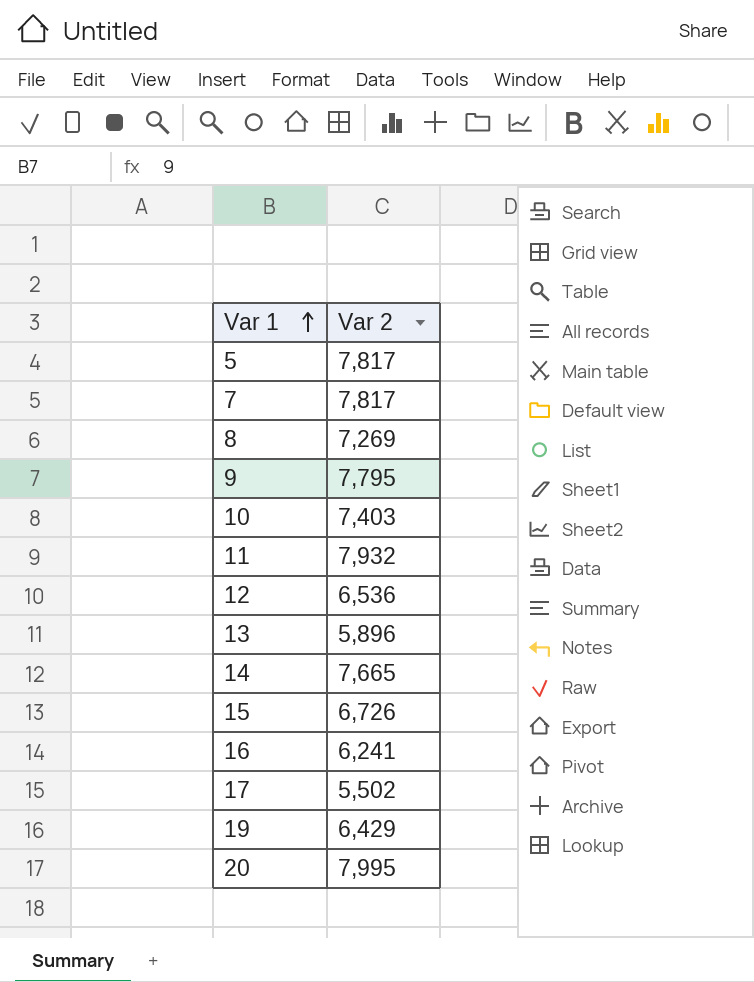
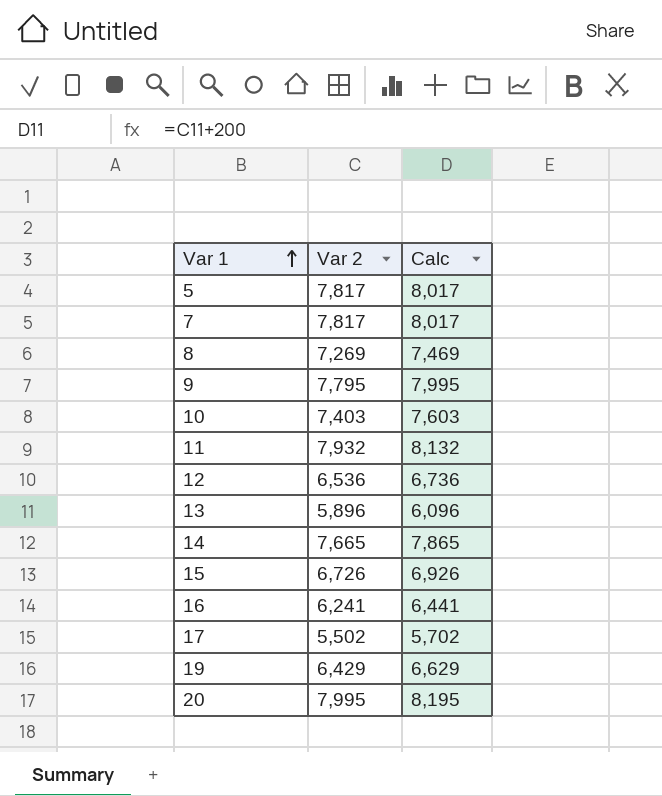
column Calc | formula: none -> [Var 2] + 200

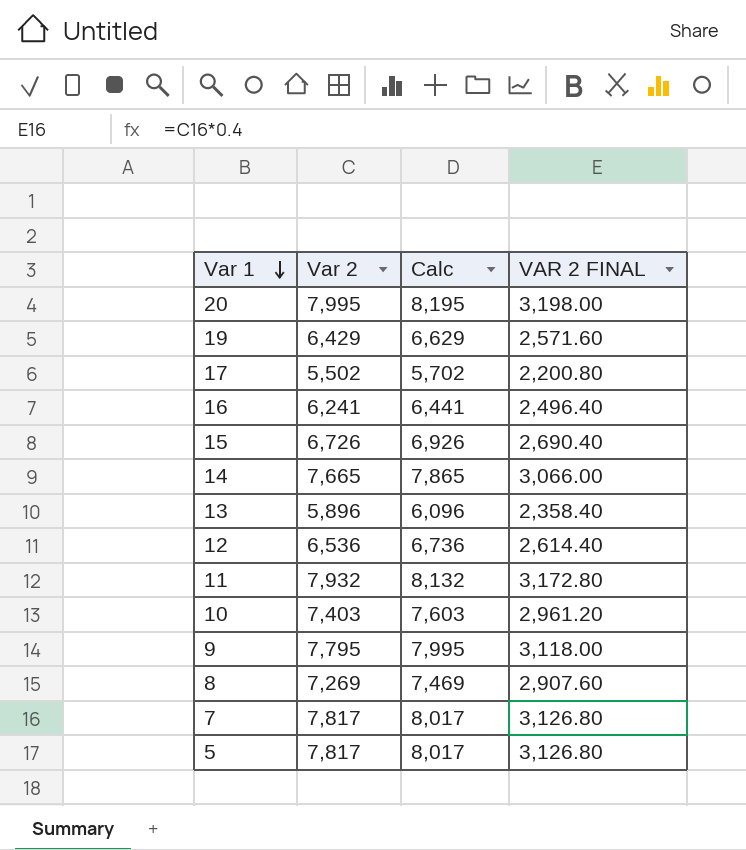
row order: Var 1 ascending -> Var 1 descending
column VAR 2 FINAL | formula: none -> [Var 2] * 0.4

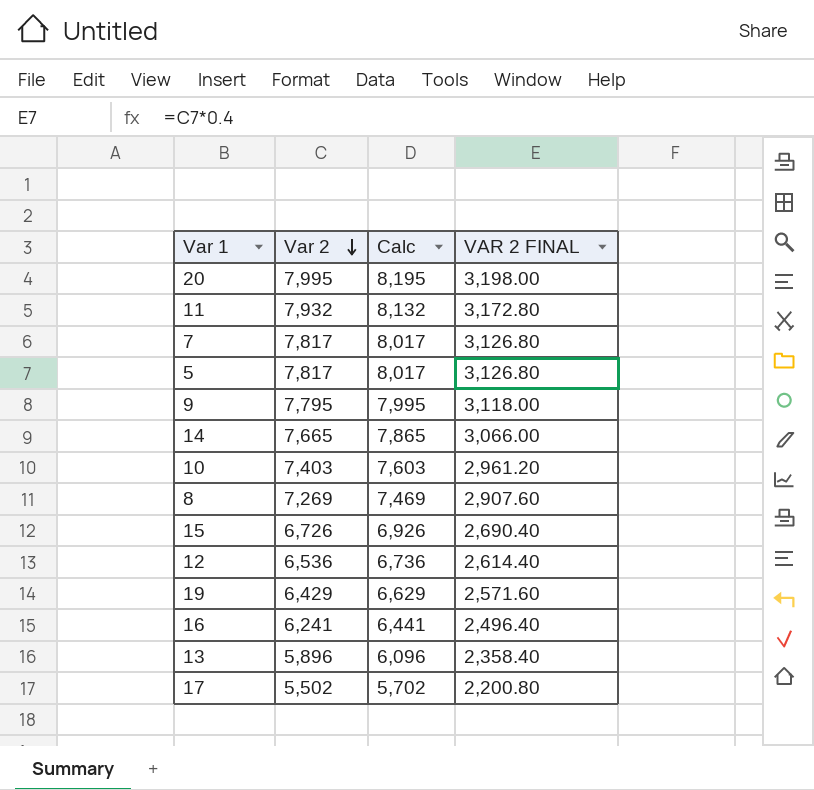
row order: Var 1 descending -> Var 2 descending

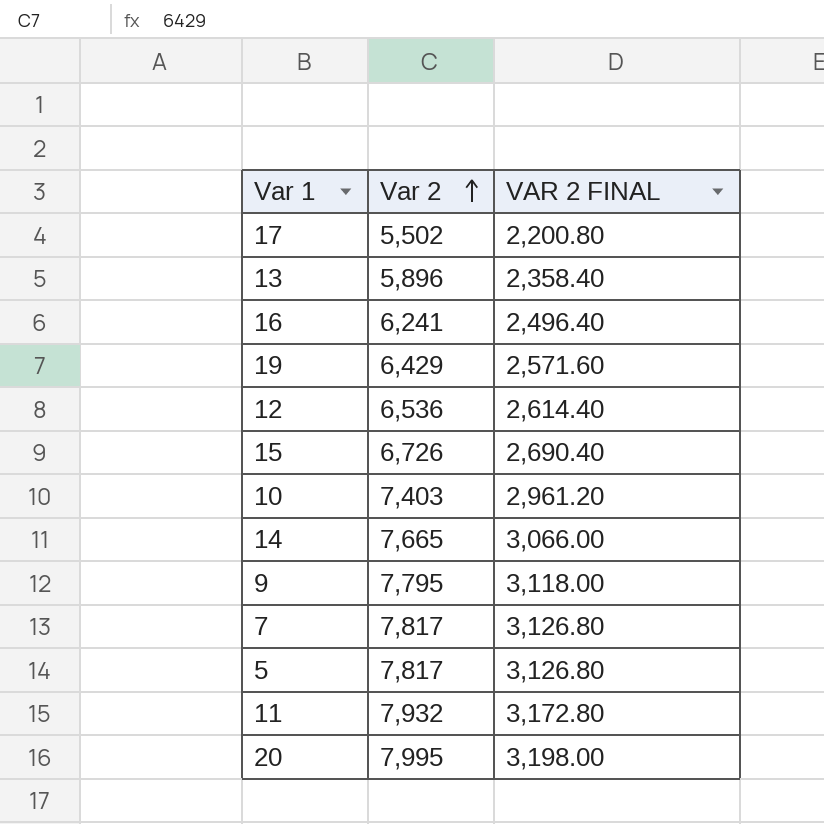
row order: Var 2 descending -> Var 2 ascending
column Calc | formula: [Var 2] + 200 -> none
row 8: 7,269 | 7,469 | 2,907.60 -> none

